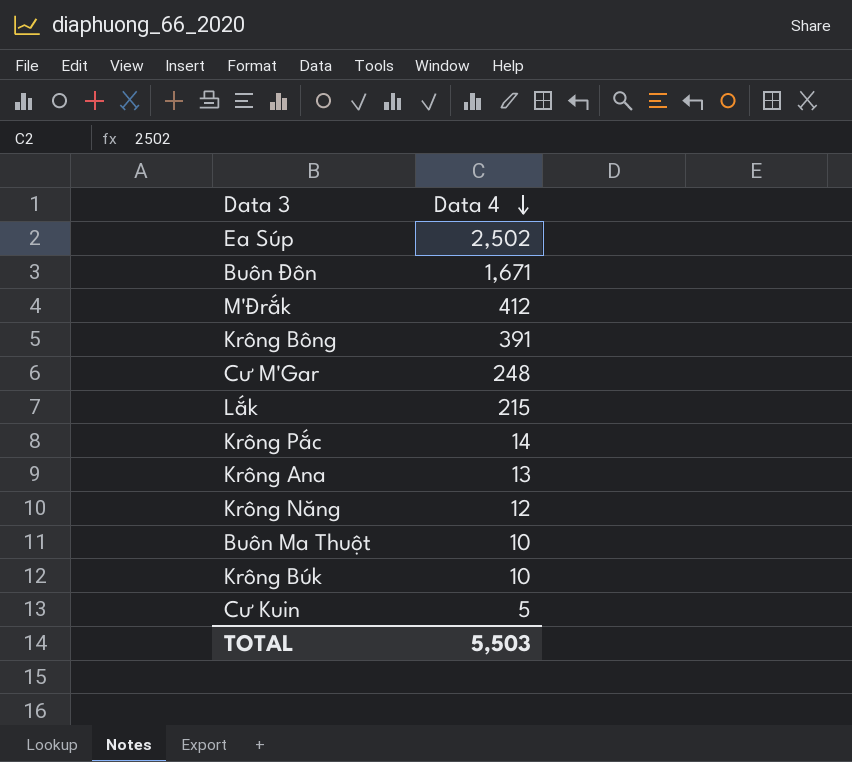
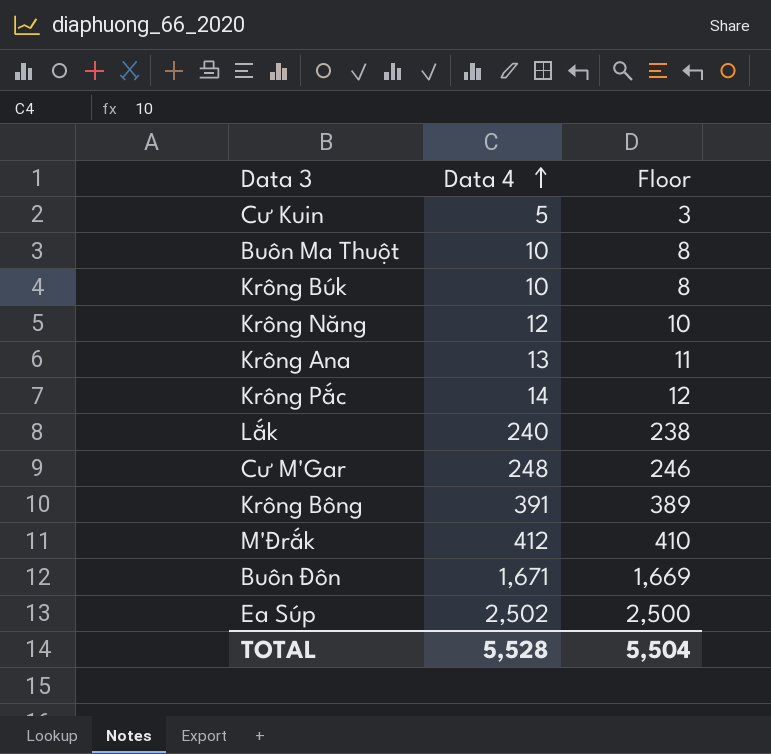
row order: Data 4 descending -> Data 4 ascending
column Floor | formula: none -> [Data 4] - 2
Lắk | Data 4: 215 -> 240
TOTAL | Data 4: 5,503 -> 5,528

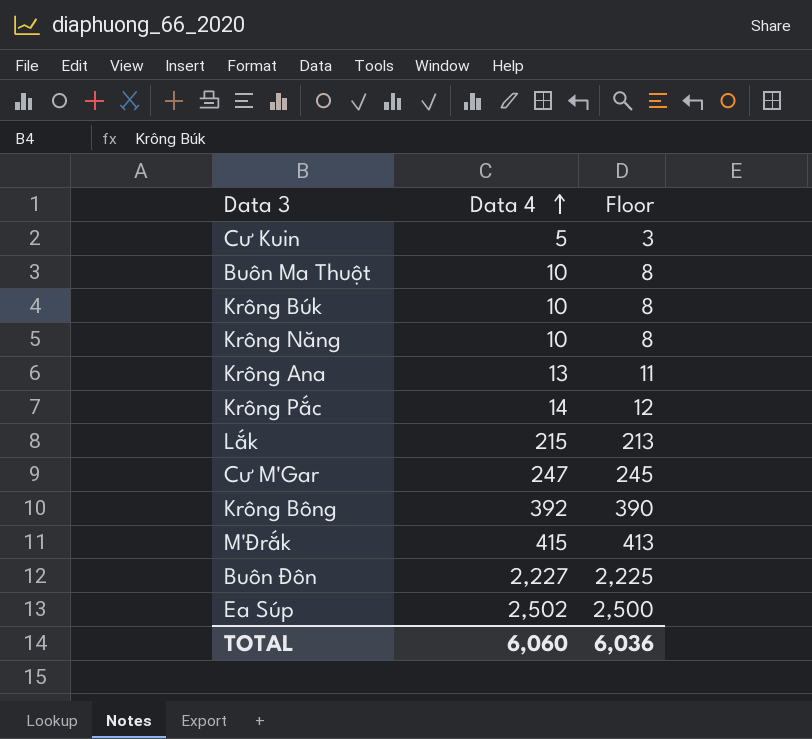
Krông Năng | Data 4: 12 -> 10
Krông Năng | Floor: 10 -> 8
Lắk | Data 4: 240 -> 215
Lắk | Floor: 238 -> 213
Cư M'Gar | Data 4: 248 -> 247
Cư M'Gar | Floor: 246 -> 245
Krông Bông | Data 4: 391 -> 392
Krông Bông | Floor: 389 -> 390
M'Đrắk | Data 4: 412 -> 415
M'Đrắk | Floor: 410 -> 413
Buôn Đôn | Data 4: 1,671 -> 2,227
Buôn Đôn | Floor: 1,669 -> 2,225
TOTAL | Data 4: 5,528 -> 6,060
TOTAL | Floor: 5,504 -> 6,036

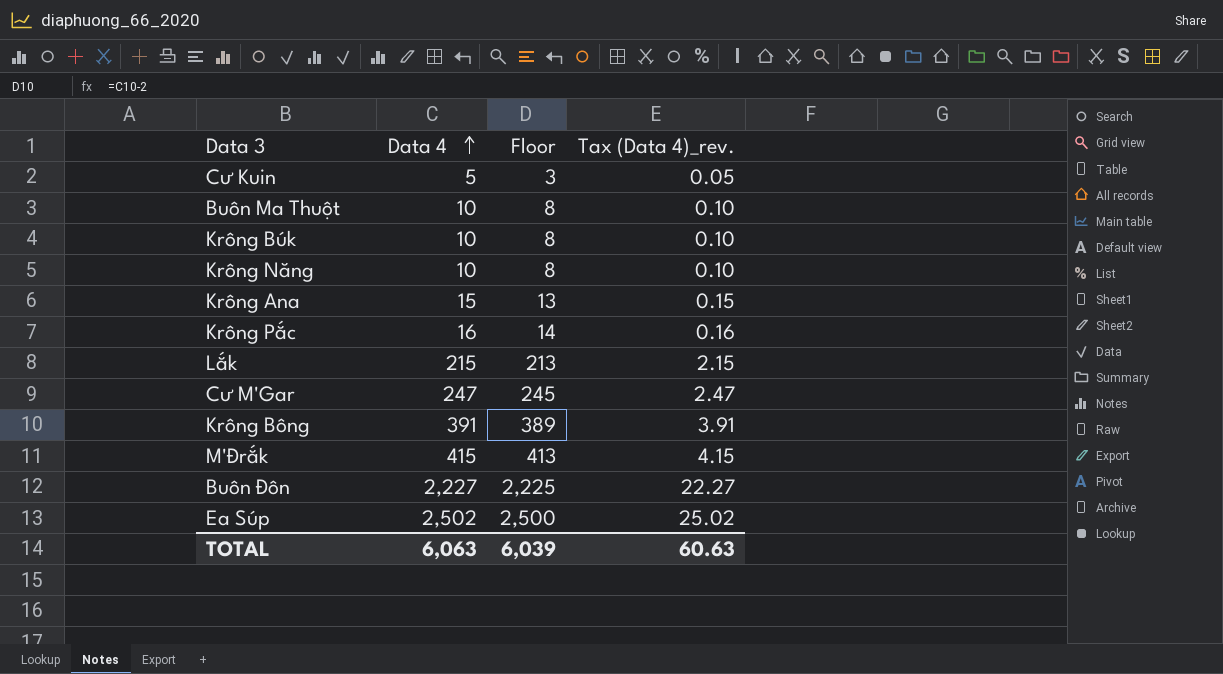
column Tax (Data 4)_rev. | formula: none -> [Data 4] * 0.01
Krông Ana | Data 4: 13 -> 15
Krông Ana | Floor: 11 -> 13
Krông Pắc | Data 4: 14 -> 16
Krông Pắc | Floor: 12 -> 14
Krông Bông | Data 4: 392 -> 391
Krông Bông | Floor: 390 -> 389
TOTAL | Data 4: 6,060 -> 6,063
TOTAL | Floor: 6,036 -> 6,039

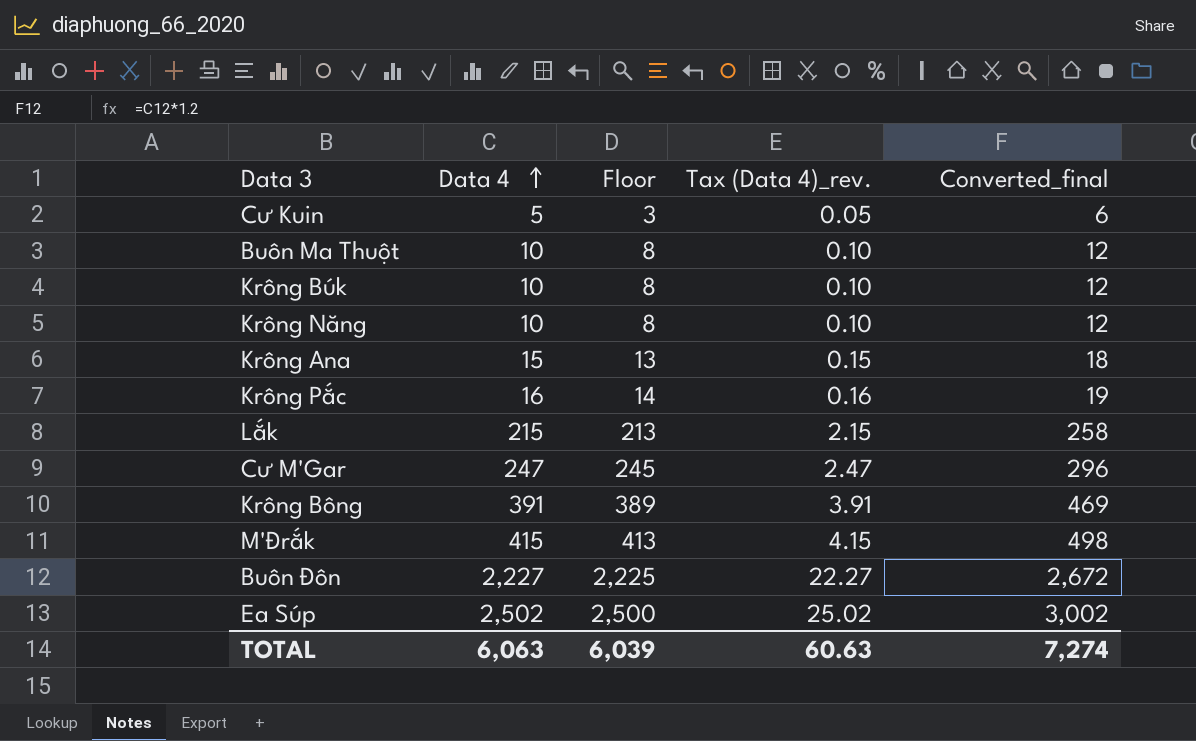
column Converted_final | formula: none -> [Data 4] * 1.2

